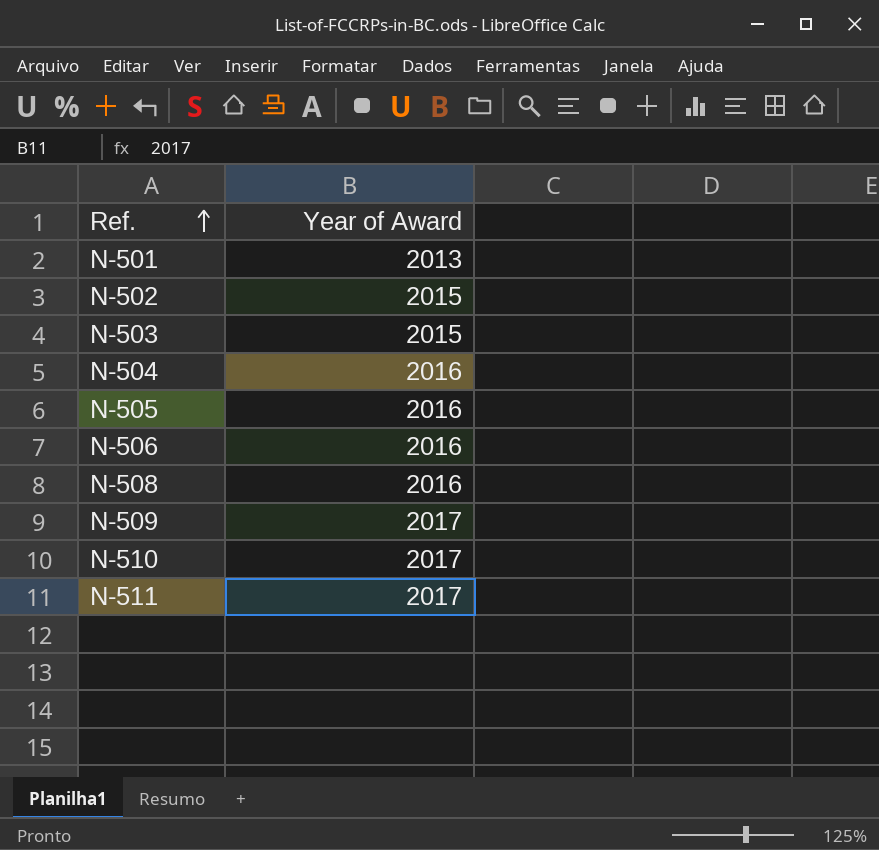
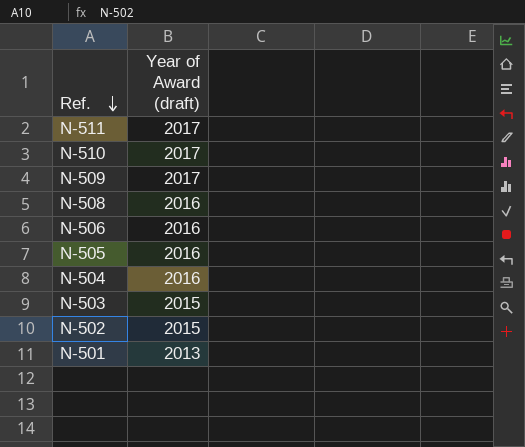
row order: Ref. ascending -> Ref. descending
column name: Year of Award -> Year of Award (draft)

